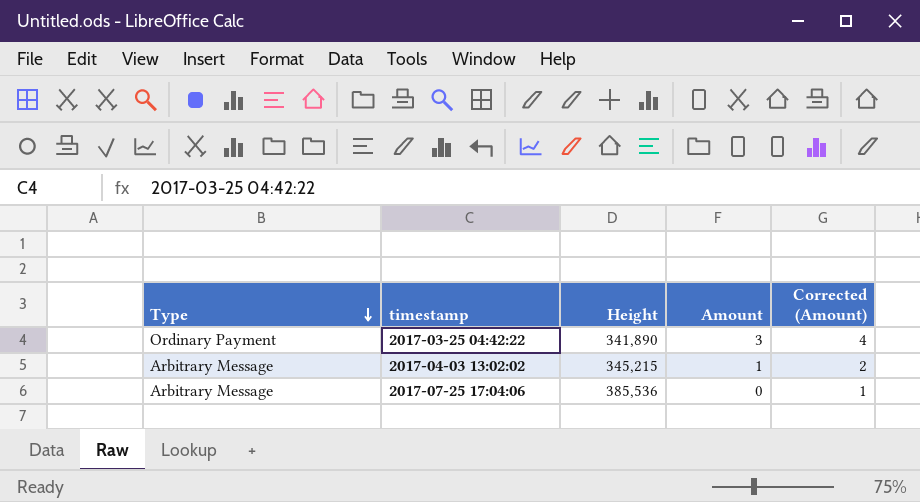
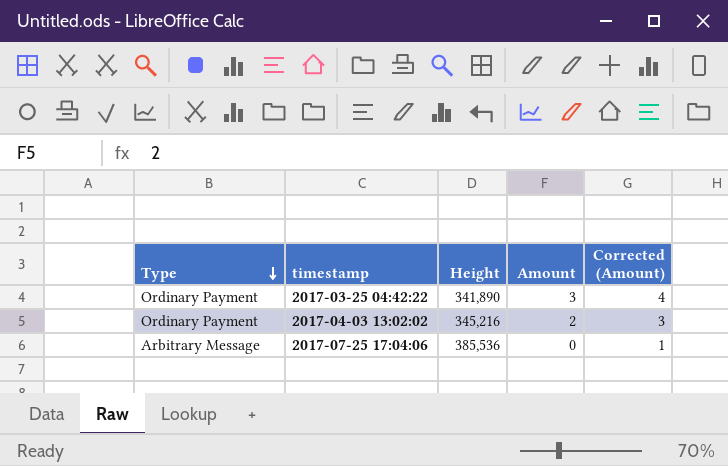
2017-04-03 13:02:02 | Type: Arbitrary Message -> Ordinary Payment
2017-04-03 13:02:02 | Height: 345,215 -> 345,216
2017-04-03 13:02:02 | Amount: 1 -> 2
2017-04-03 13:02:02 | Corrected (Amount): 2 -> 3

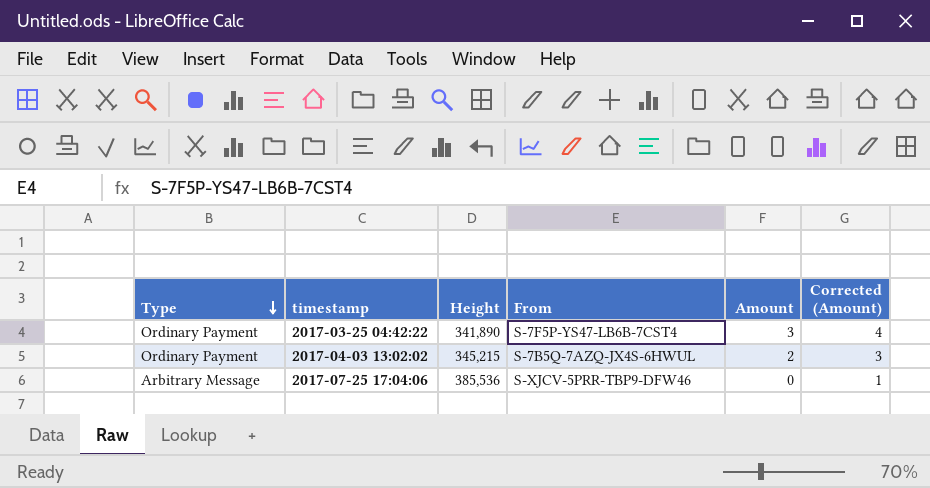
column From | position: none -> 4
2017-04-03 13:02:02 | Height: 345,216 -> 345,215

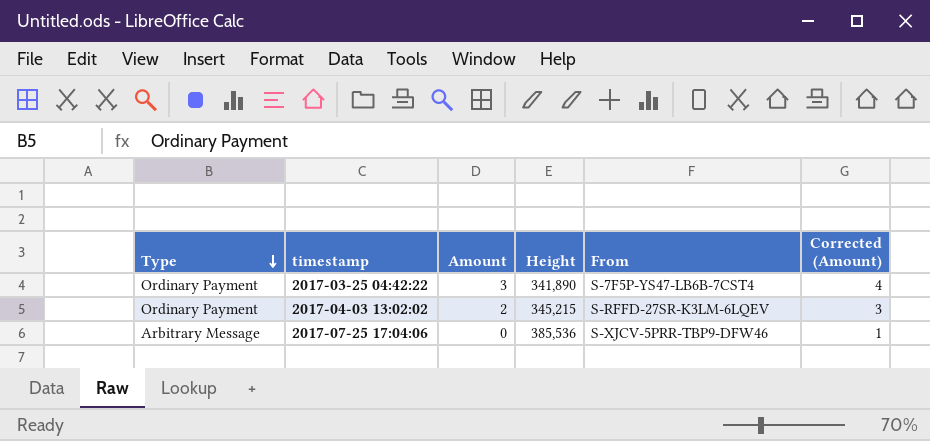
column Amount | position: 5 -> 3
2017-04-03 13:02:02 | From: S-7B5Q-7AZQ-JX4S-6HWUL -> S-RFFD-27SR-K3LM-6LQEV

